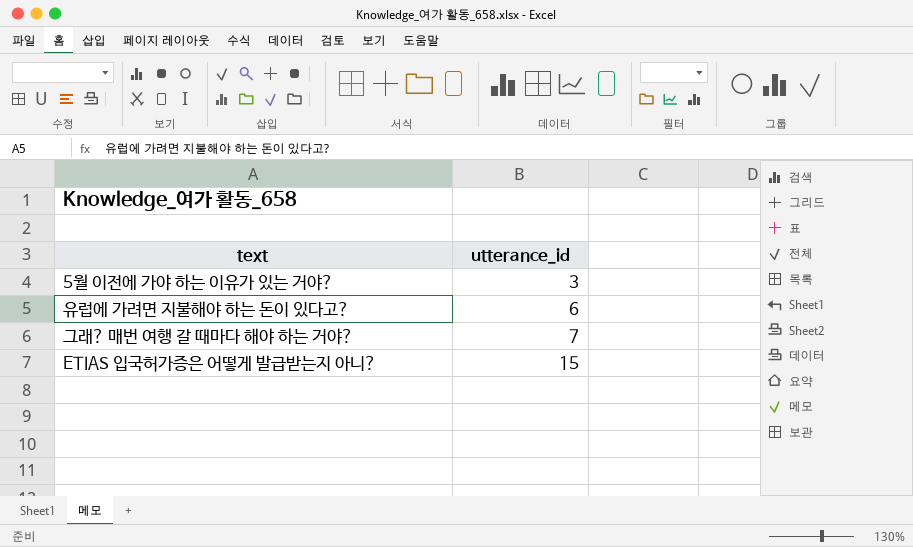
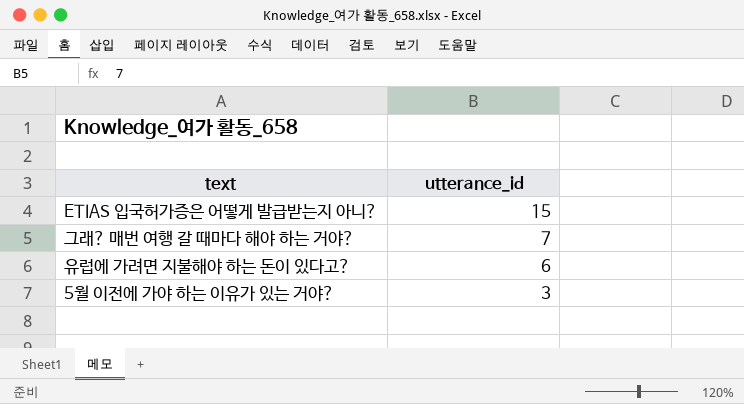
row order: utterance_id ascending -> utterance_id descending

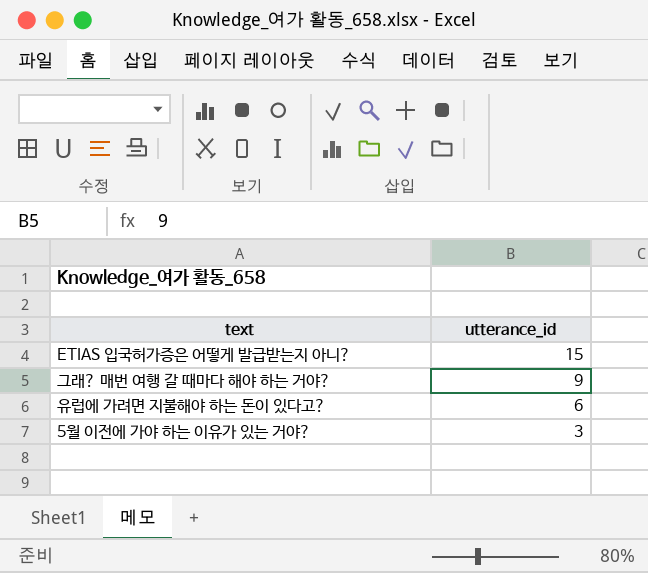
그래? 매번 여행 갈 때마다 해야 하는 거야? | utterance_id: 7 -> 9

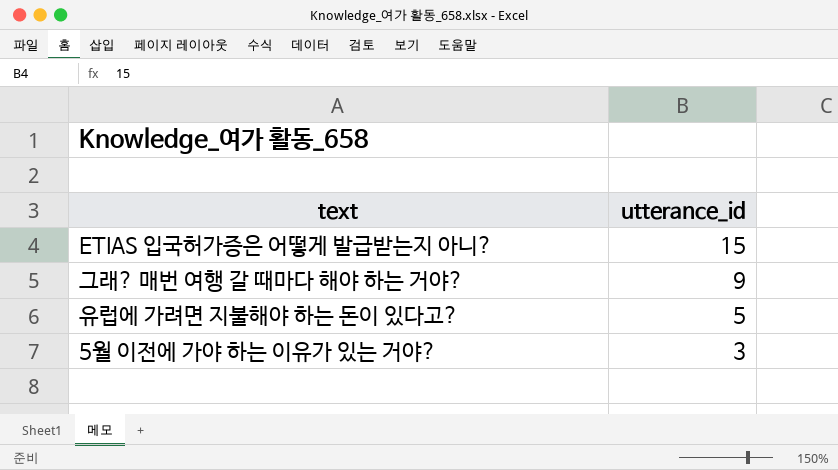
유럽에 가려면 지불해야 하는 돈이 있다고? | utterance_id: 6 -> 5

